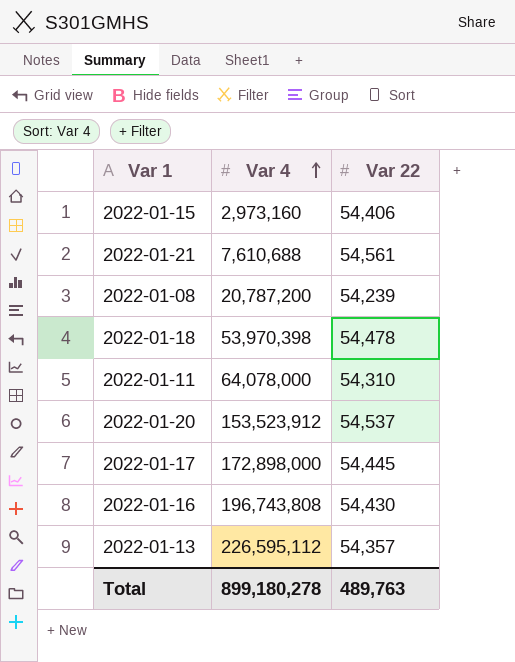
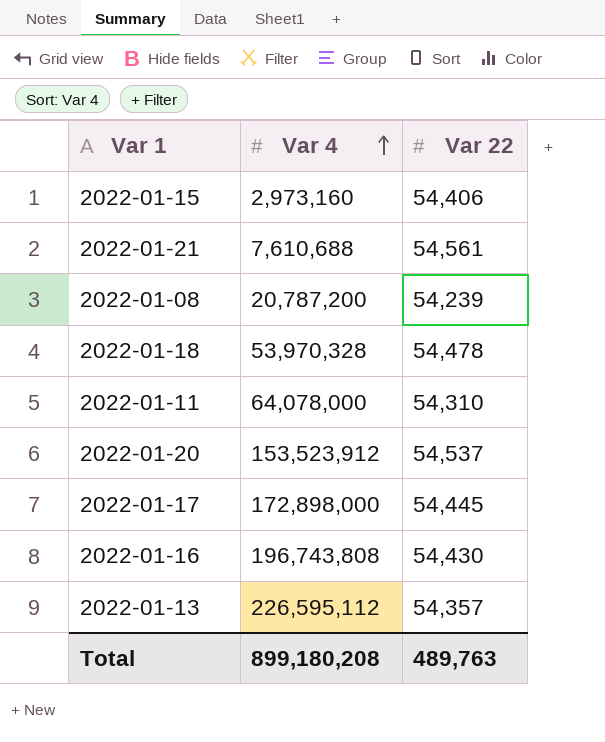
2022-01-18 | Var 4: 53,970,398 -> 53,970,328
Total | Var 4: 899,180,278 -> 899,180,208

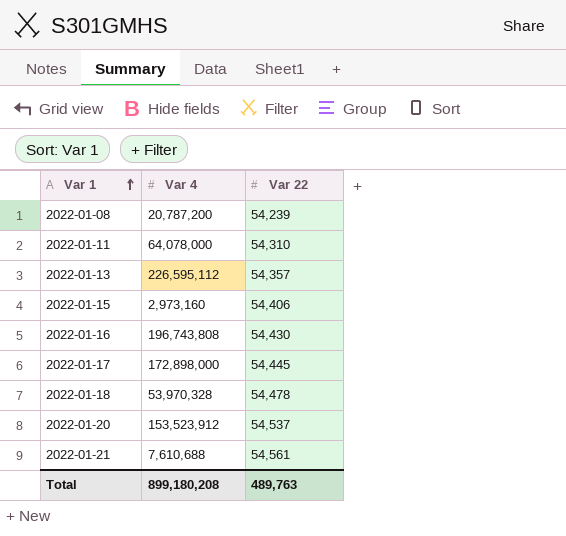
row order: Var 4 ascending -> Var 1 ascending

